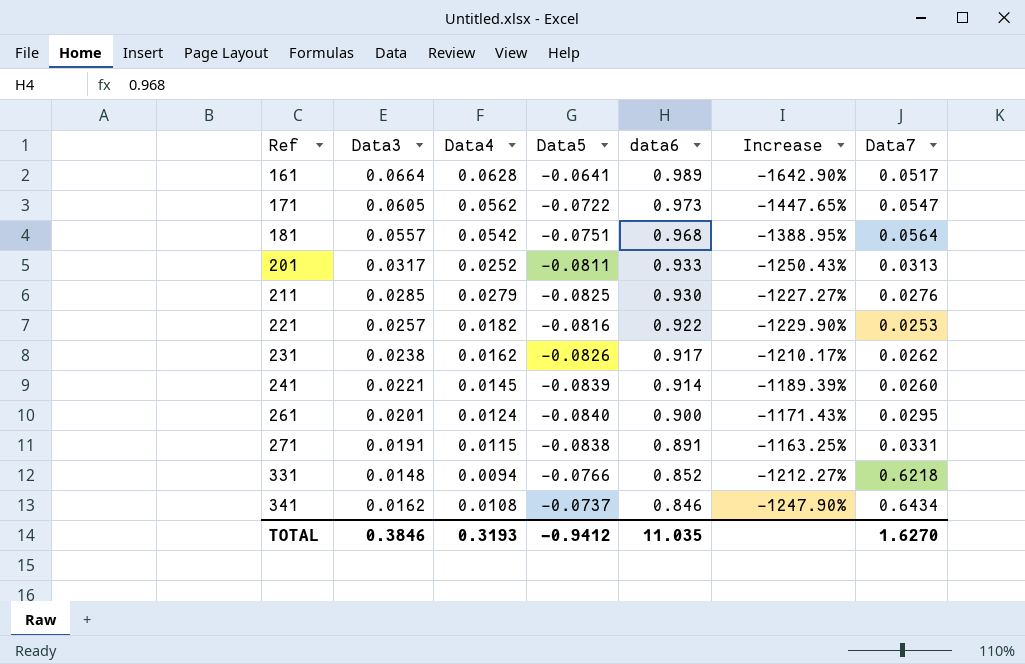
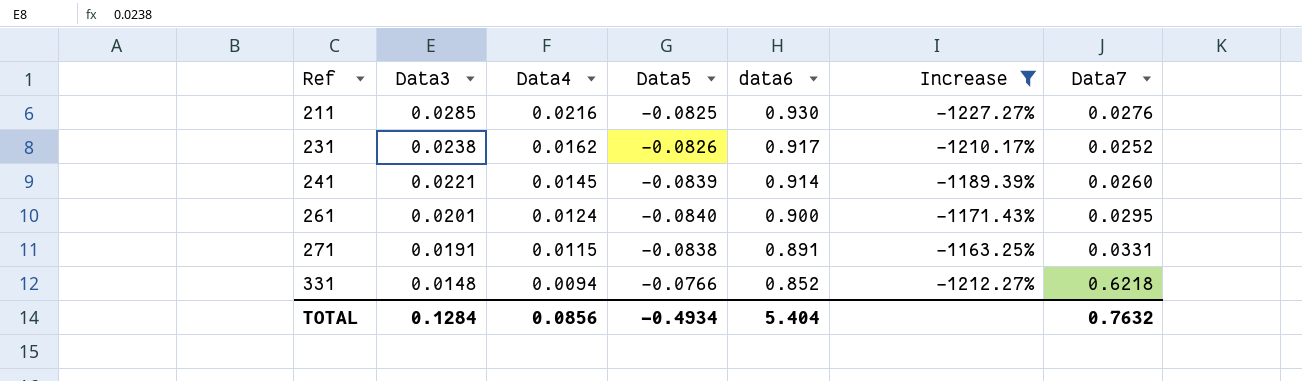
filter: none -> Increase >= -1227.27%
211 | Data4: 0.0279 -> 0.0216
231 | Data7: 0.0262 -> 0.0252
TOTAL | Data3: 0.3846 -> 0.1284
TOTAL | Data4: 0.3193 -> 0.0856
TOTAL | Data5: -0.9412 -> -0.4934
TOTAL | data6: 11.035 -> 5.404
TOTAL | Data7: 1.6270 -> 0.7632

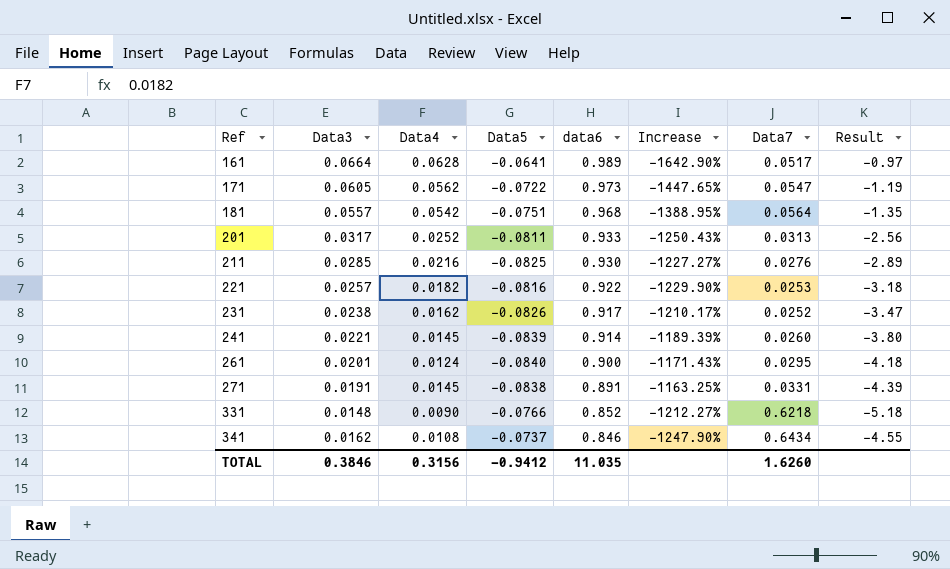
filter: Increase >= -1227.27% -> none
column Result | formula: none -> [Data5] / [Data3]
271 | Data4: 0.0115 -> 0.0145
331 | Data4: 0.0094 -> 0.0090
TOTAL | Data3: 0.1284 -> 0.3846
TOTAL | Data4: 0.0856 -> 0.3156
TOTAL | Data5: -0.4934 -> -0.9412
TOTAL | data6: 5.404 -> 11.035
TOTAL | Data7: 0.7632 -> 1.6260

